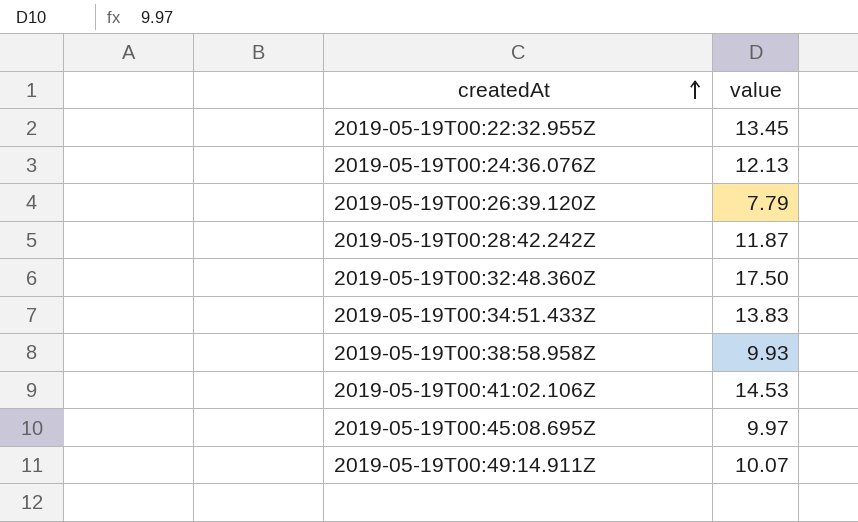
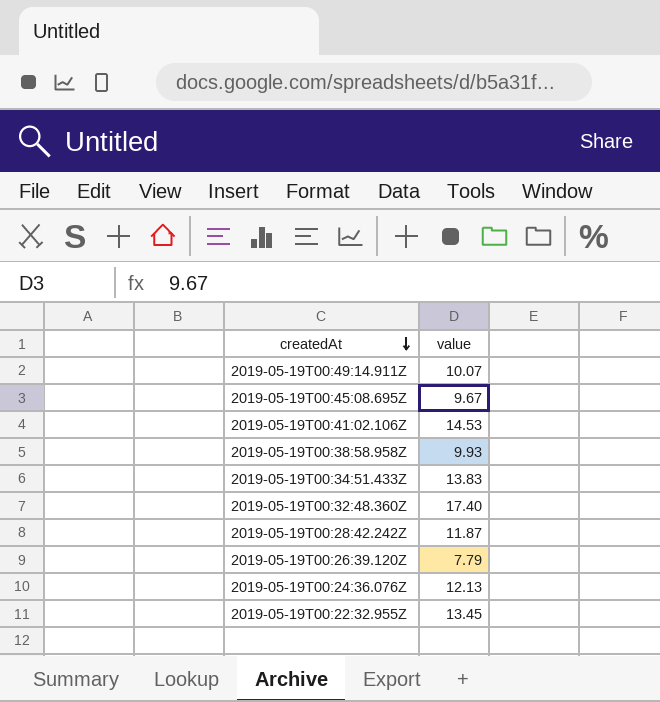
row order: createdAt ascending -> createdAt descending
2019-05-19T00:45:08.695Z | value: 9.97 -> 9.67
2019-05-19T00:32:48.360Z | value: 17.50 -> 17.40

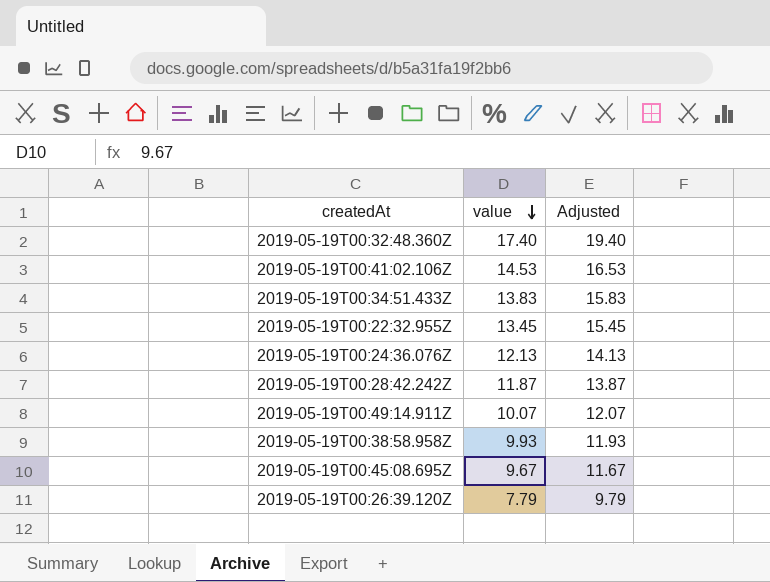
row order: createdAt descending -> value descending
column Adjusted | formula: none -> [value] + 2

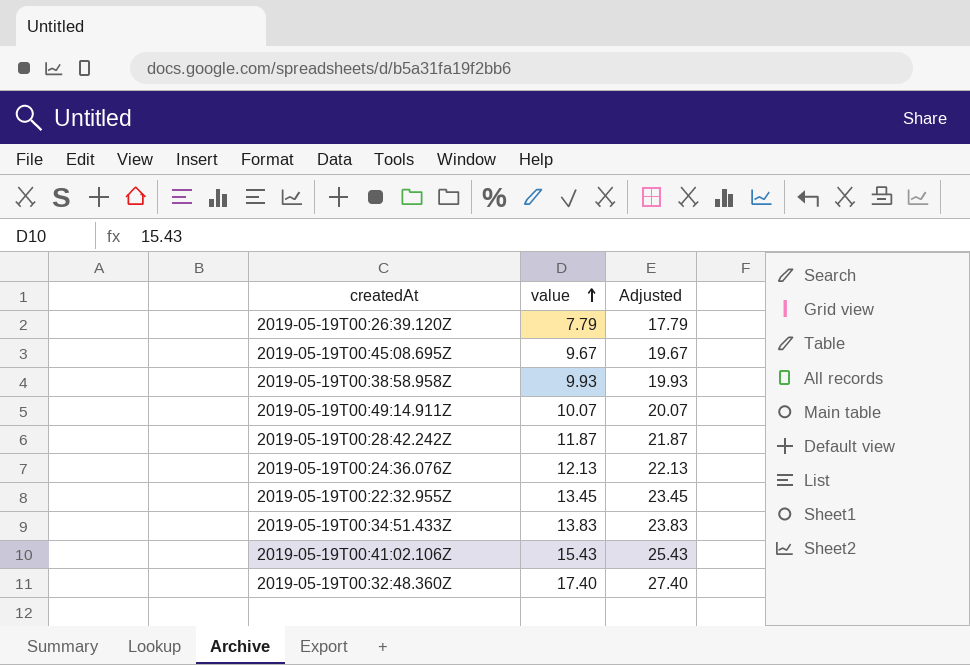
row order: value descending -> value ascending
column Adjusted | formula: [value] + 2 -> [value] + 10
2019-05-19T00:41:02.106Z | value: 14.53 -> 15.43

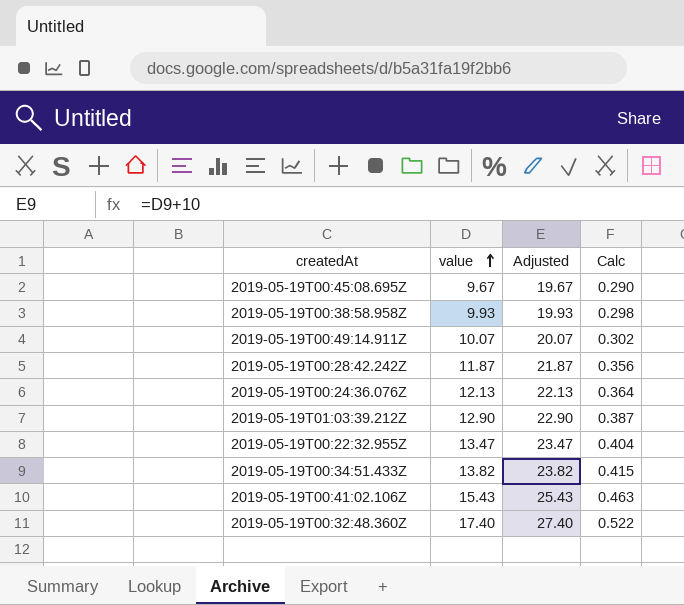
column Calc | formula: none -> [value] * 0.03
row 2019-05-19T00:26:39.120Z: 7.79 | 17.79 -> none
row 2019-05-19T01:03:39.212Z: none -> 12.90 | 22.90 | 0.387
2019-05-19T00:22:32.955Z | value: 13.45 -> 13.47
2019-05-19T00:22:32.955Z | Adjusted: 23.45 -> 23.47
2019-05-19T00:34:51.433Z | value: 13.83 -> 13.82
2019-05-19T00:34:51.433Z | Adjusted: 23.83 -> 23.82

